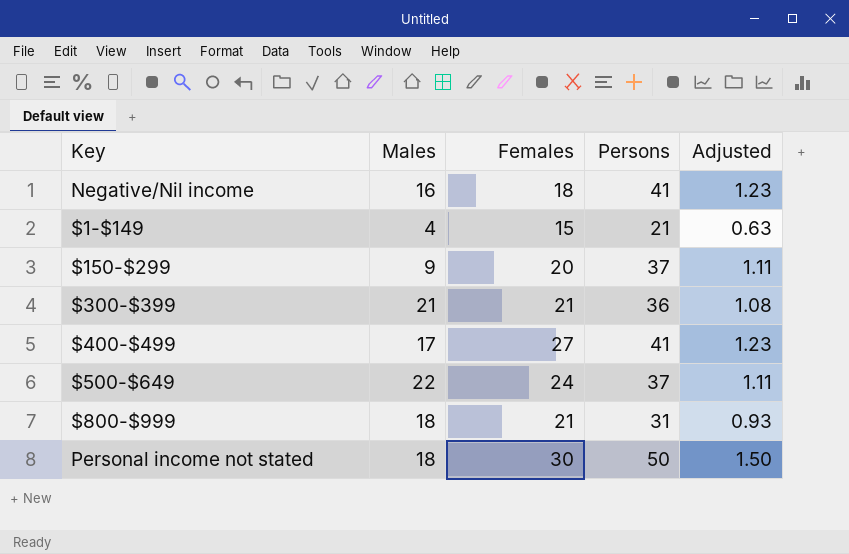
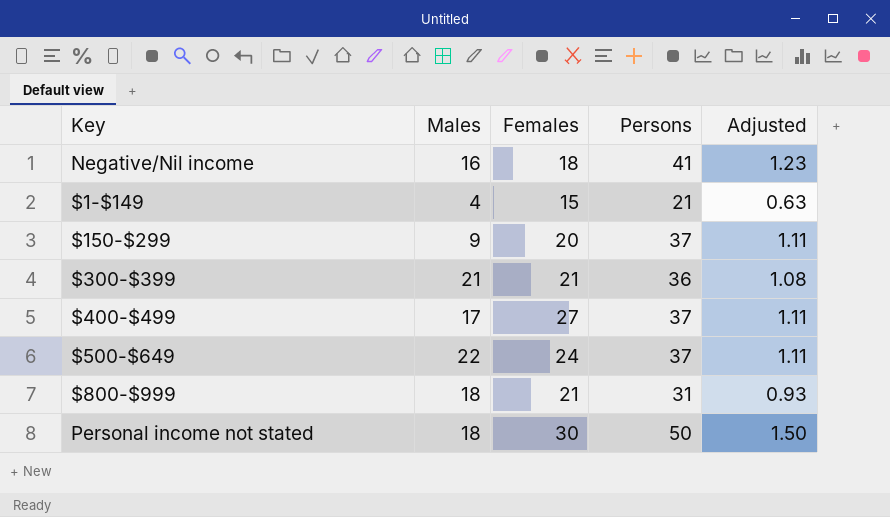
$400-$499 | Persons: 41 -> 37
$400-$499 | Adjusted: 1.23 -> 1.11

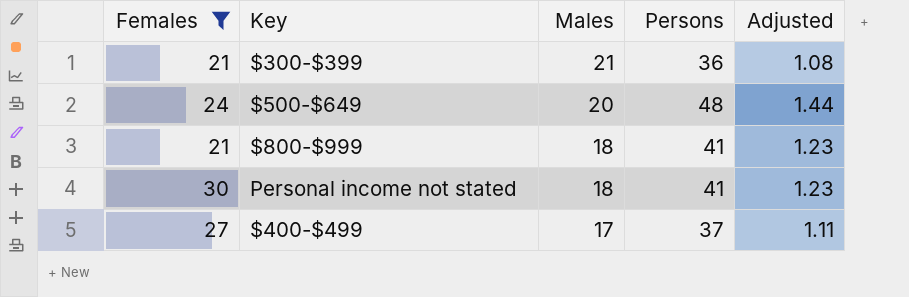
filter: none -> Females >= 21
row order: none -> Males descending
column Females | position: 3 -> 1
$500-$649 | Males: 22 -> 20
$500-$649 | Persons: 37 -> 48
$500-$649 | Adjusted: 1.11 -> 1.44
$800-$999 | Persons: 31 -> 41
$800-$999 | Adjusted: 0.93 -> 1.23
Personal income not stated | Persons: 50 -> 41
Personal income not stated | Adjusted: 1.50 -> 1.23

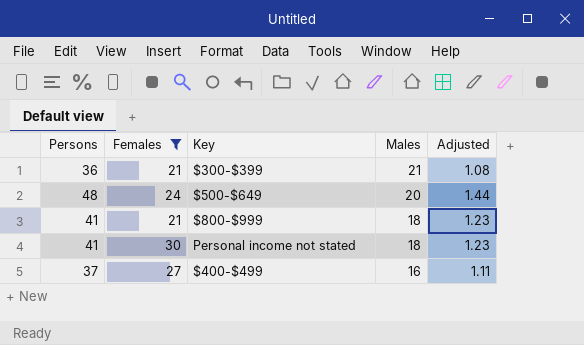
column Persons | position: 4 -> 1
$400-$499 | Males: 17 -> 16

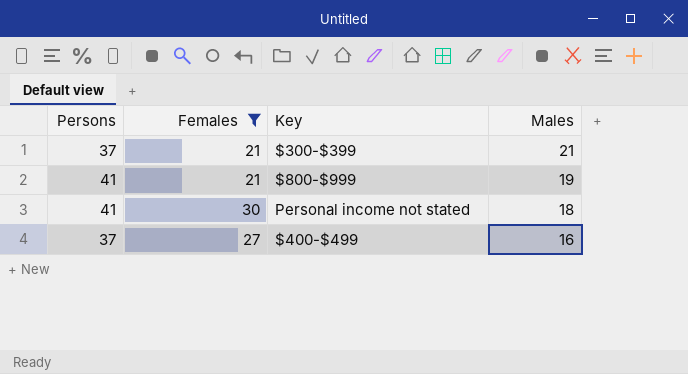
column Adjusted | formula: [Persons] * 0.03 -> none
row $500-$649: 48 | 24 | 20 | 1.44 -> none
$300-$399 | Persons: 36 -> 37
$800-$999 | Males: 18 -> 19

